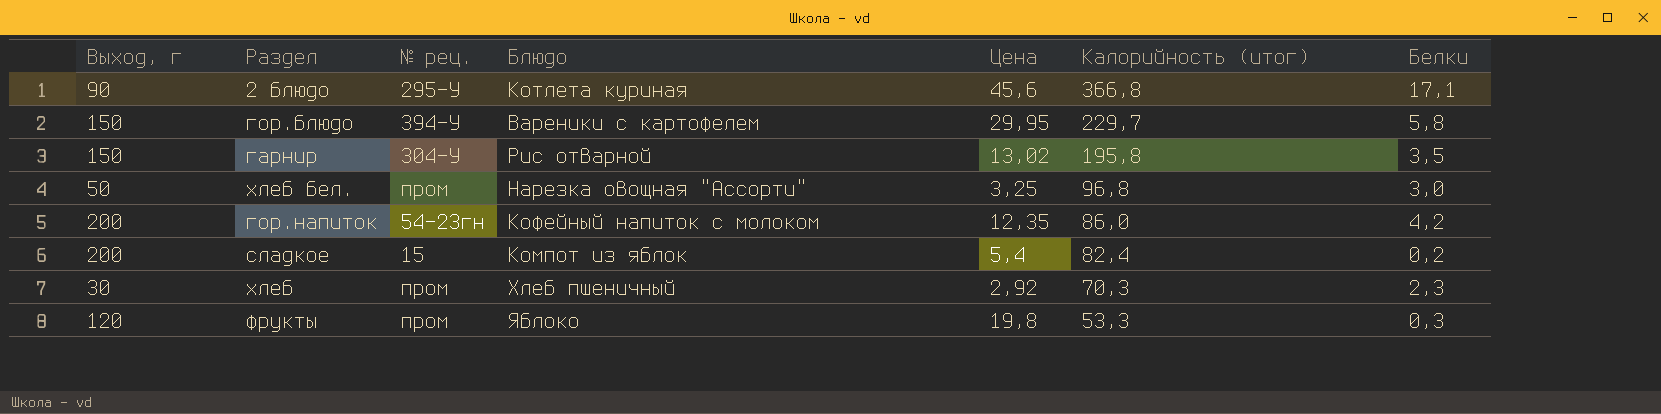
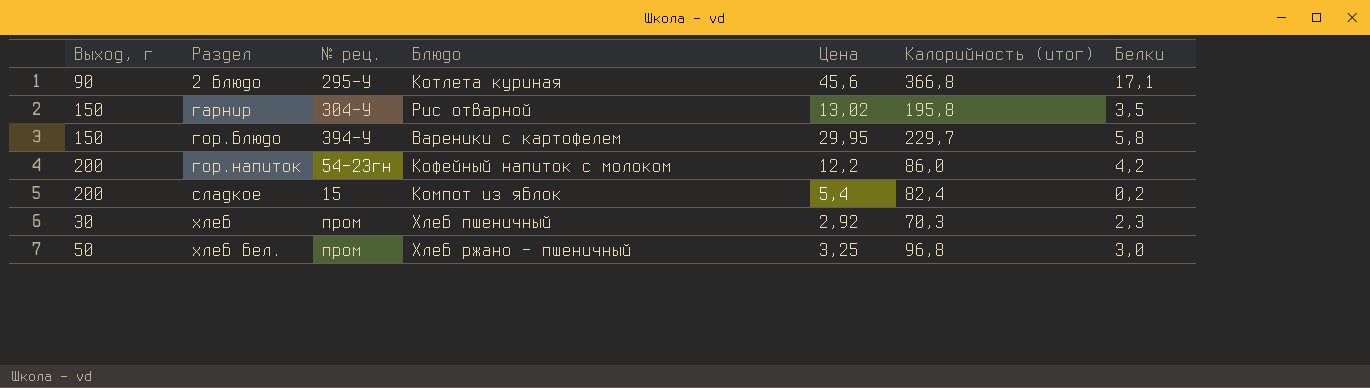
row order: Калорийность (итог) descending -> Раздел ascending
row фрукты: 120 | пром | Яблоко | 19,8 | 53,3 | 0,3 -> none
гор.напиток | Цена: 12,35 -> 12,2
хлеб бел. | Блюдо: Нарезка овощная "Ассорти" -> Хлеб ржано - пшеничный

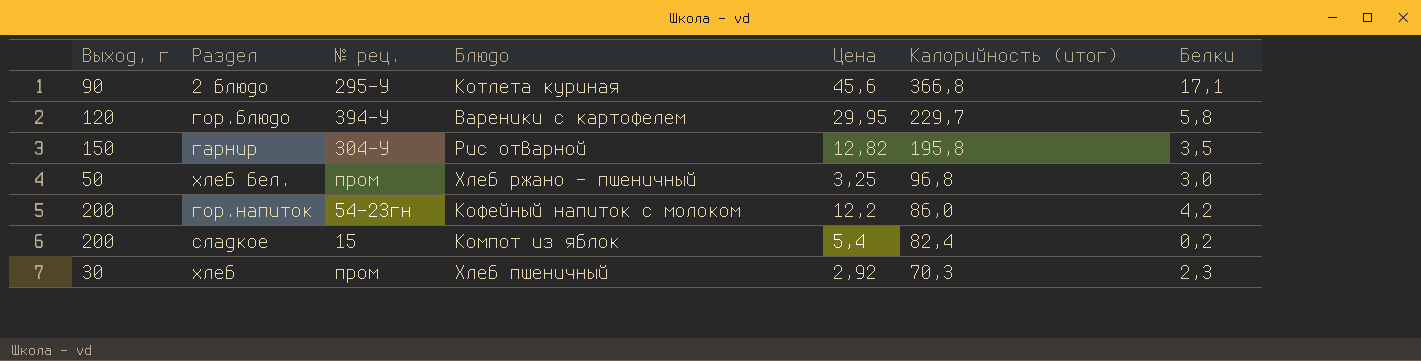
row order: Раздел ascending -> Калорийность (итог) descending
гор.блюдо | Выход, г: 150 -> 120
гарнир | Цена: 13,02 -> 12,82

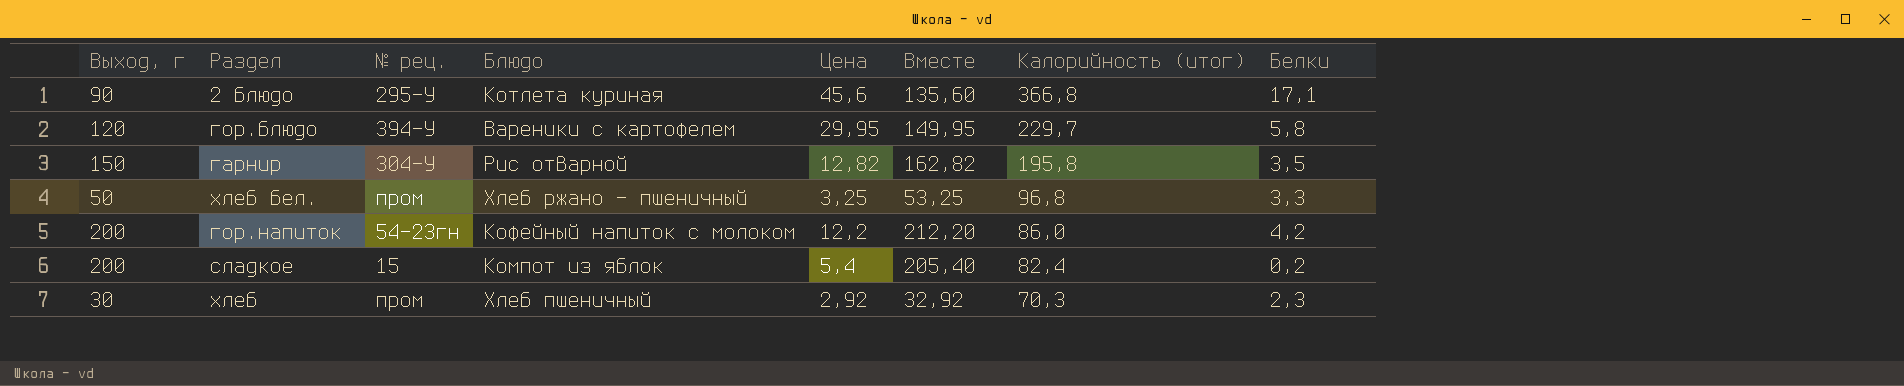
column Вместе | formula: none -> [Выход, г] + [Цена]
хлеб бел. | Белки: 3,0 -> 3,3

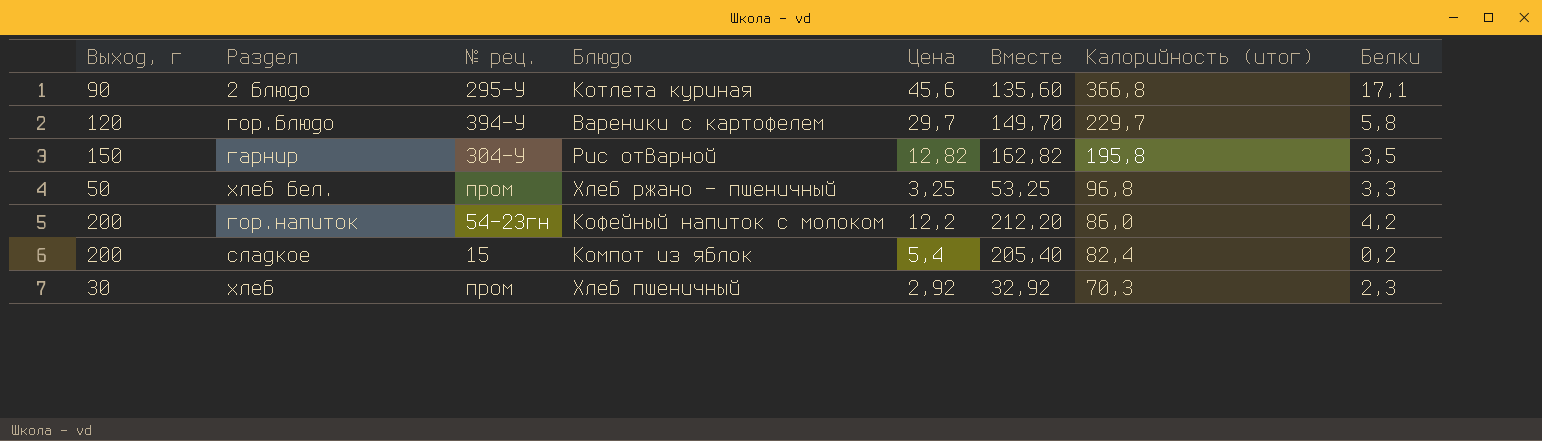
гор.блюдо | Цена: 29,95 -> 29,7
гор.блюдо | Вместе: 149,95 -> 149,70

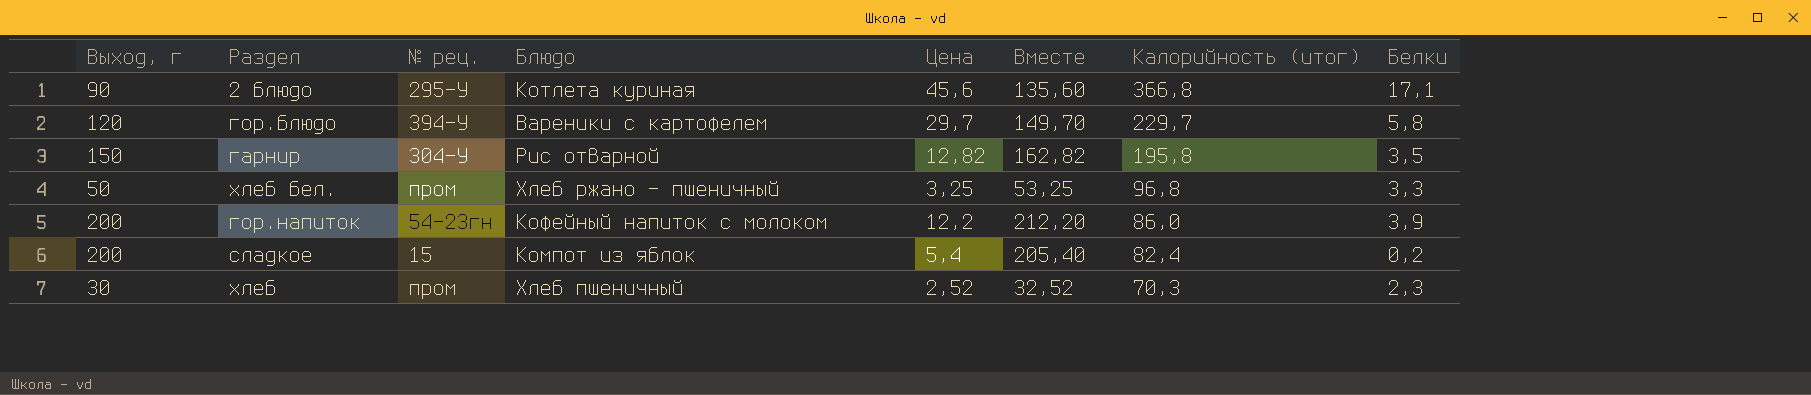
гор.напиток | Белки: 4,2 -> 3,9
хлеб | Цена: 2,92 -> 2,52
хлеб | Вместе: 32,92 -> 32,52

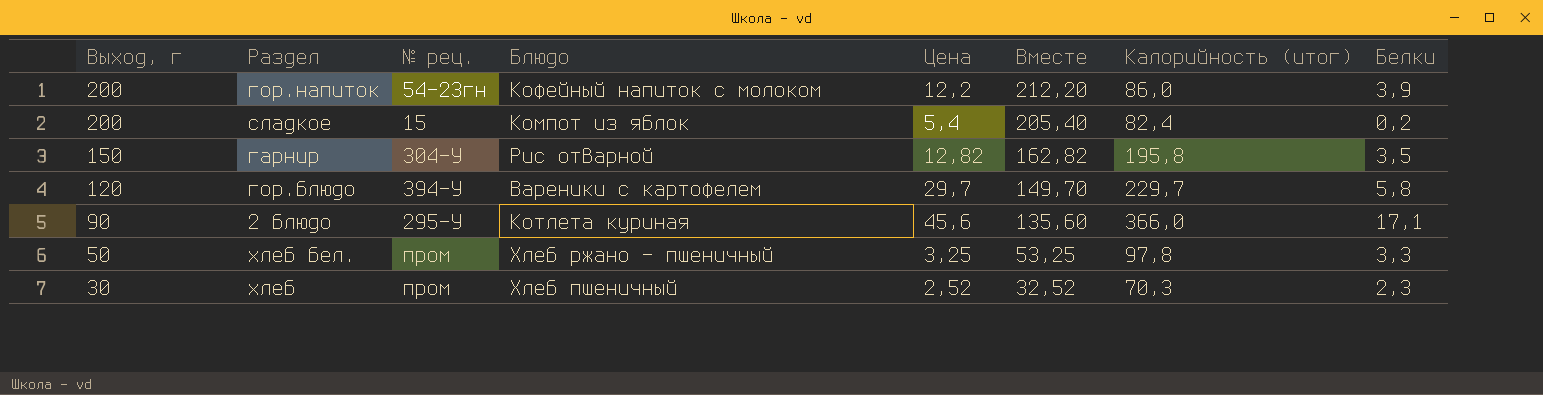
row order: Калорийность (итог) descending -> Выход, г descending
2 блюдо | Калорийность (итог): 366,8 -> 366,0
хлеб бел. | Калорийность (итог): 96,8 -> 97,8

